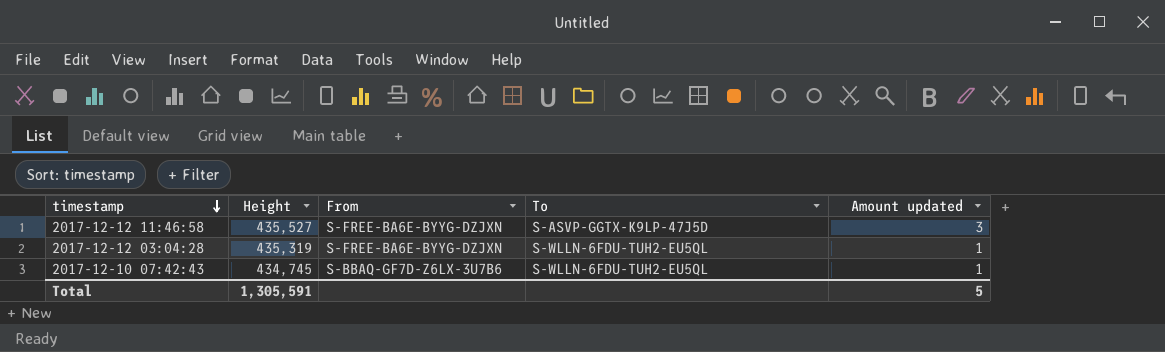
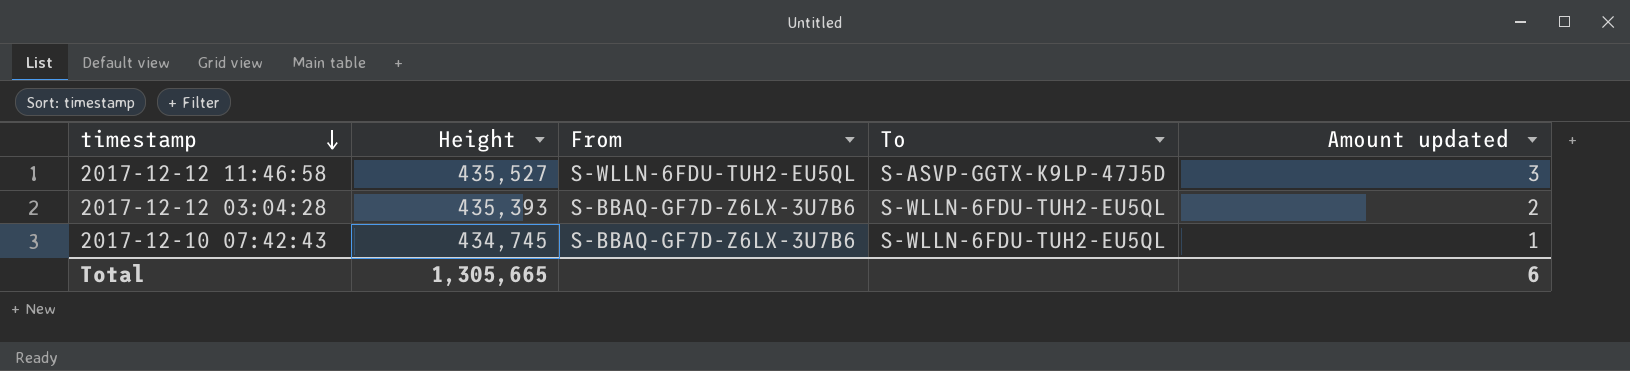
2017-12-12 11:46:58 | From: S-FREE-BA6E-BYYG-DZJXN -> S-WLLN-6FDU-TUH2-EU5QL
2017-12-12 03:04:28 | Height: 435,319 -> 435,393
2017-12-12 03:04:28 | From: S-FREE-BA6E-BYYG-DZJXN -> S-BBAQ-GF7D-Z6LX-3U7B6
2017-12-12 03:04:28 | Amount updated: 1 -> 2
Total | Height: 1,305,591 -> 1,305,665
Total | Amount updated: 5 -> 6

